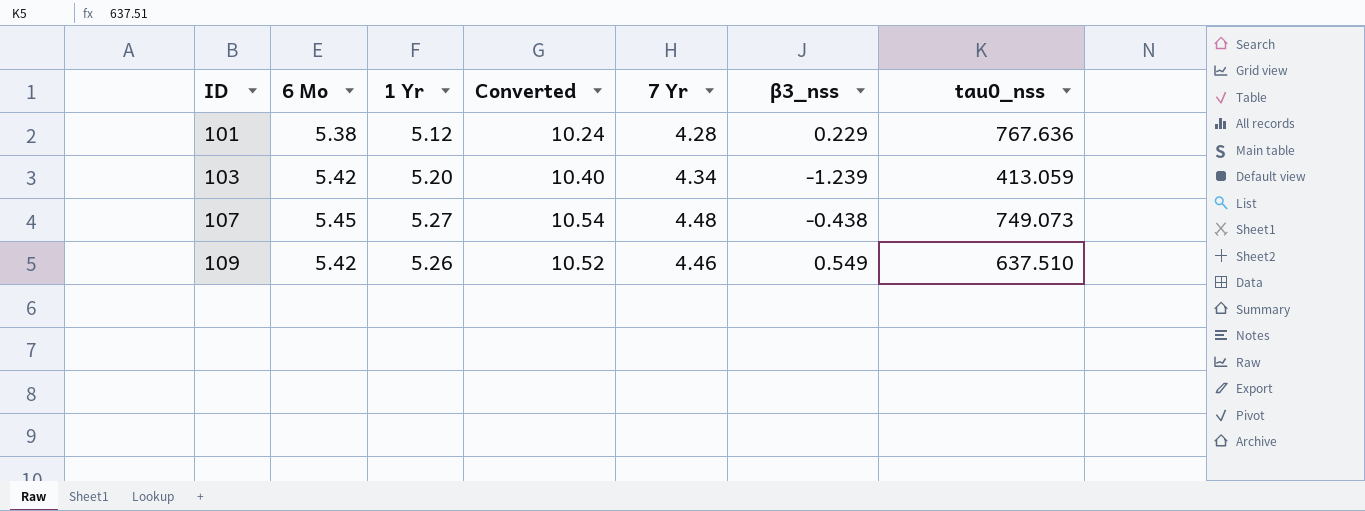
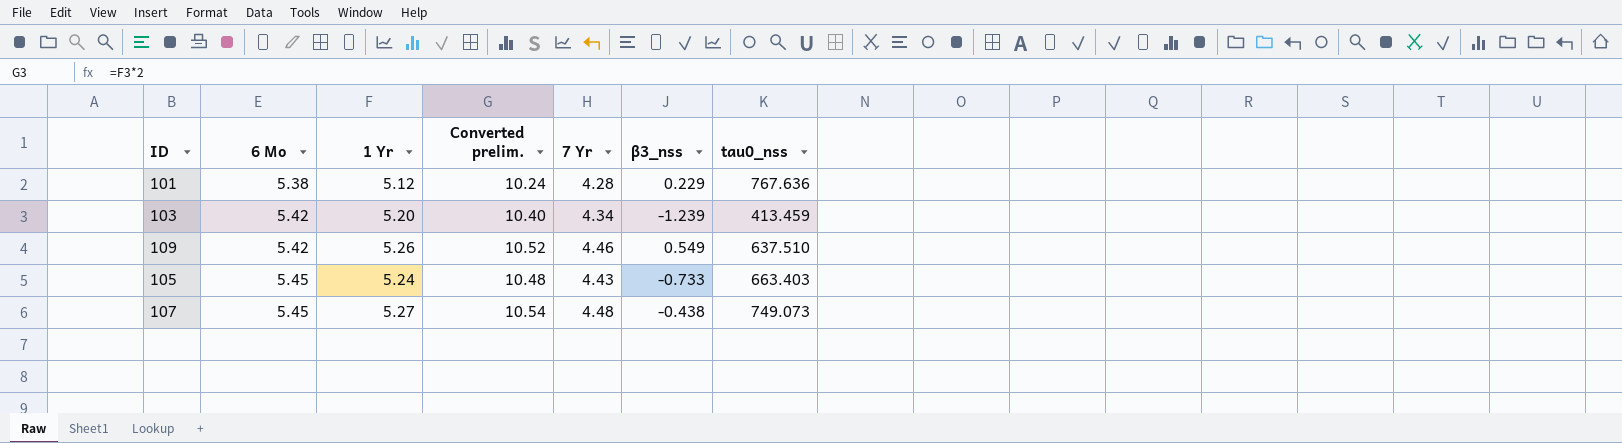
row order: ID ascending -> 6 Mo ascending
column name: Converted -> Converted prelim.
103 | tau0_nss: 413.059 -> 413.459
row 105: none -> 5.45 | 5.24 | 10.48 | 4.43 | -0.733 | 663.403

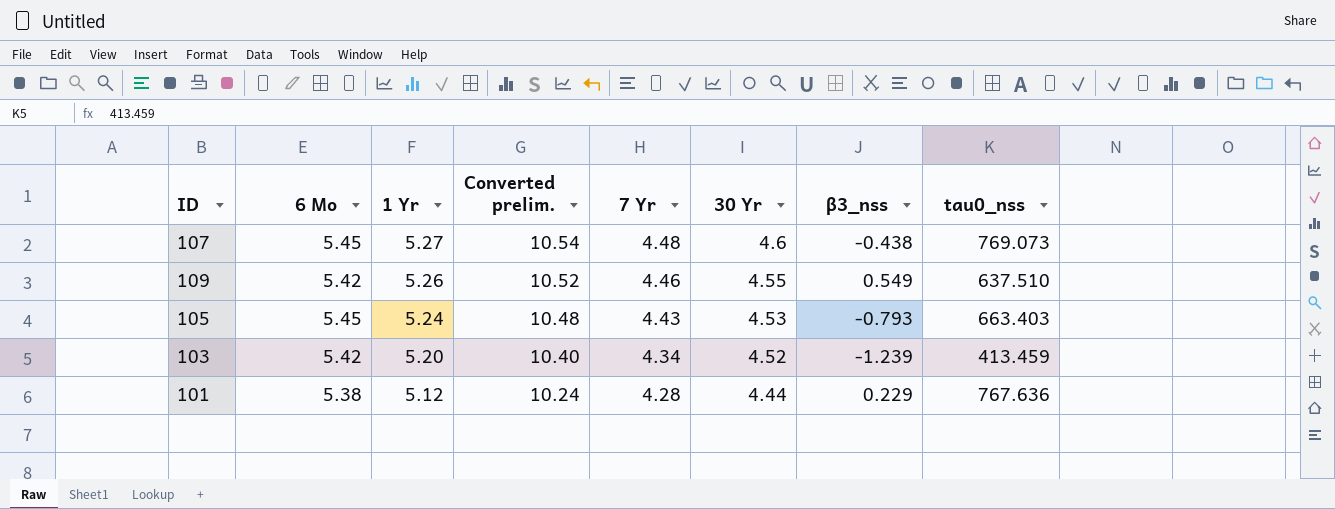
row order: 6 Mo ascending -> 1 Yr descending
column 30 Yr | position: none -> 6
107 | tau0_nss: 749.073 -> 769.073
105 | β3_nss: -0.733 -> -0.793

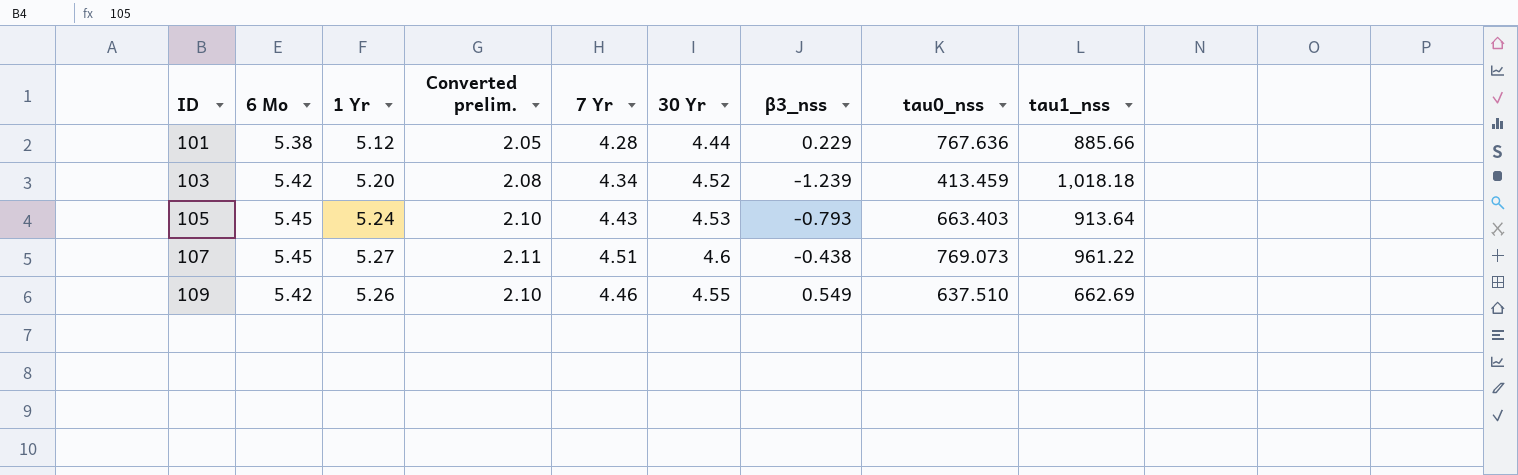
row order: 1 Yr descending -> ID ascending
column Converted prelim. | formula: [1 Yr] * 2 -> [1 Yr] * 0.4
column tau1_nss | position: none -> 9
107 | 7 Yr: 4.48 -> 4.51

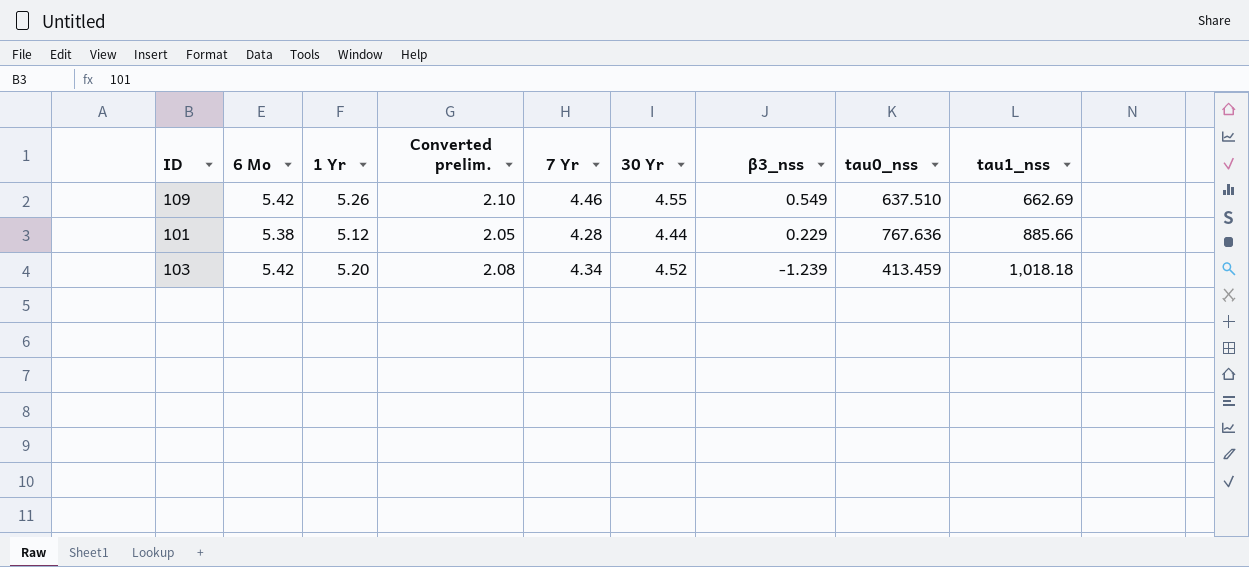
row order: ID ascending -> β3_nss descending
row 105: 5.45 | 5.24 | 2.10 | 4.43 | 4.53 | -0.793 | 663.403 | 913.64 -> none
row 107: 5.45 | 5.27 | 2.11 | 4.51 | 4.6 | -0.438 | 769.073 | 961.22 -> none

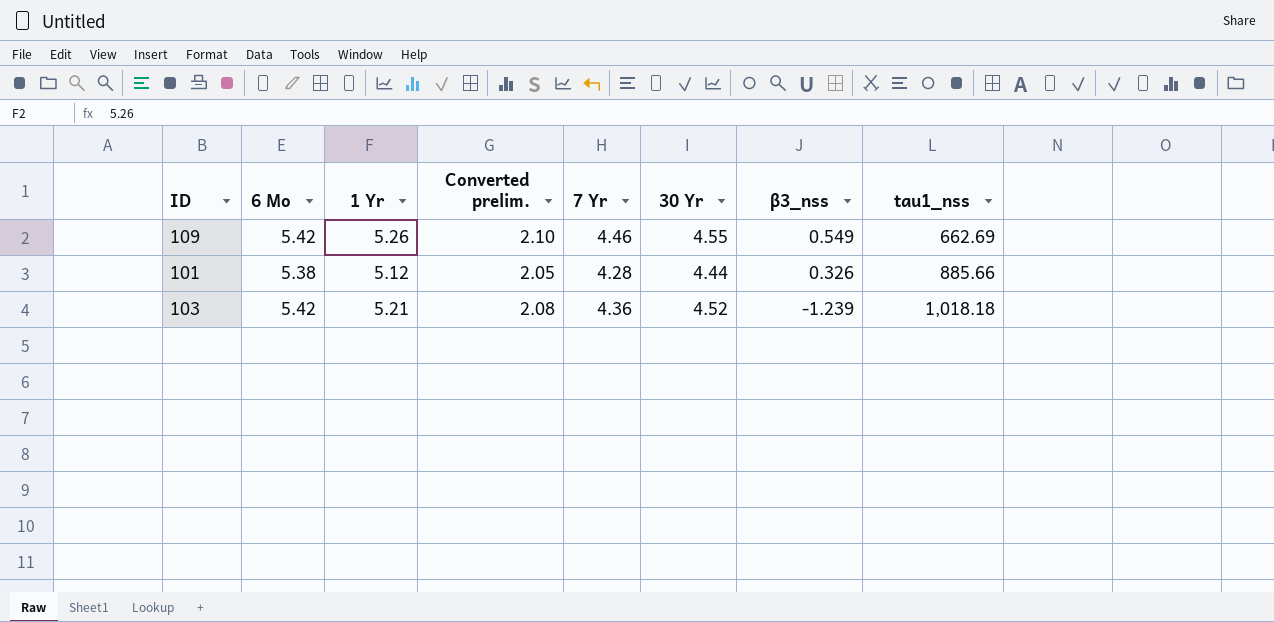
column tau0_nss | position: 8 -> none
101 | β3_nss: 0.229 -> 0.326
103 | 1 Yr: 5.20 -> 5.21
103 | 7 Yr: 4.34 -> 4.36

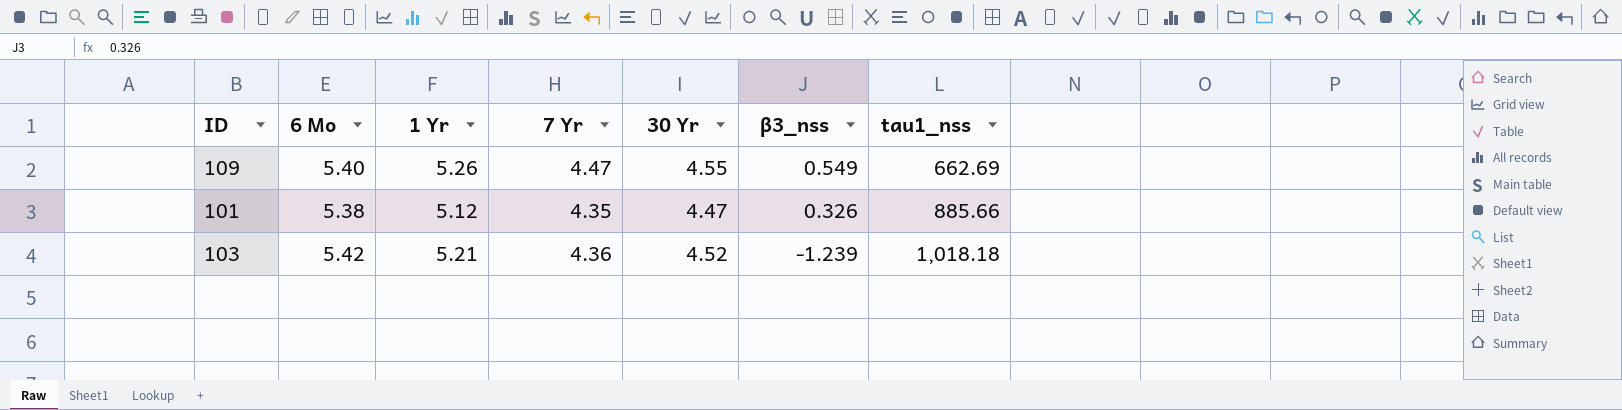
column Converted prelim. | formula: [1 Yr] * 0.4 -> none
109 | 6 Mo: 5.42 -> 5.40
109 | 7 Yr: 4.46 -> 4.47
101 | 7 Yr: 4.28 -> 4.35
101 | 30 Yr: 4.44 -> 4.47

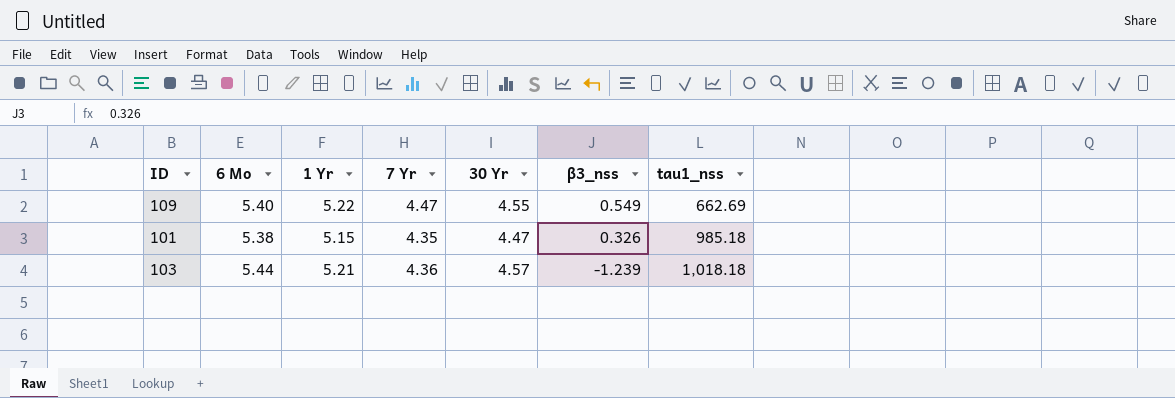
109 | 1 Yr: 5.26 -> 5.22
101 | 1 Yr: 5.12 -> 5.15
101 | tau1_nss: 885.66 -> 985.18
103 | 6 Mo: 5.42 -> 5.44
103 | 30 Yr: 4.52 -> 4.57

